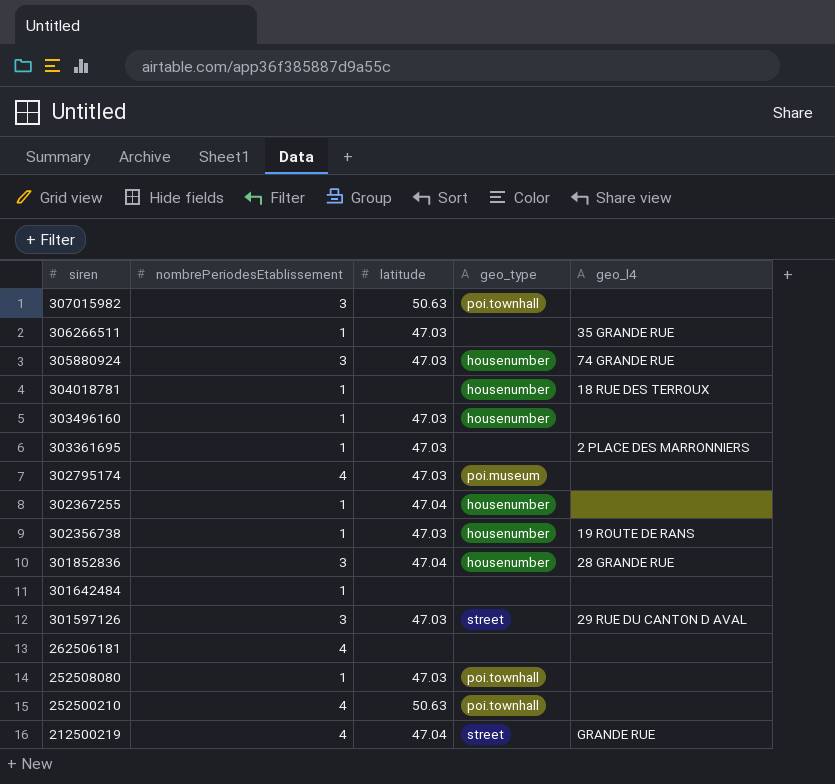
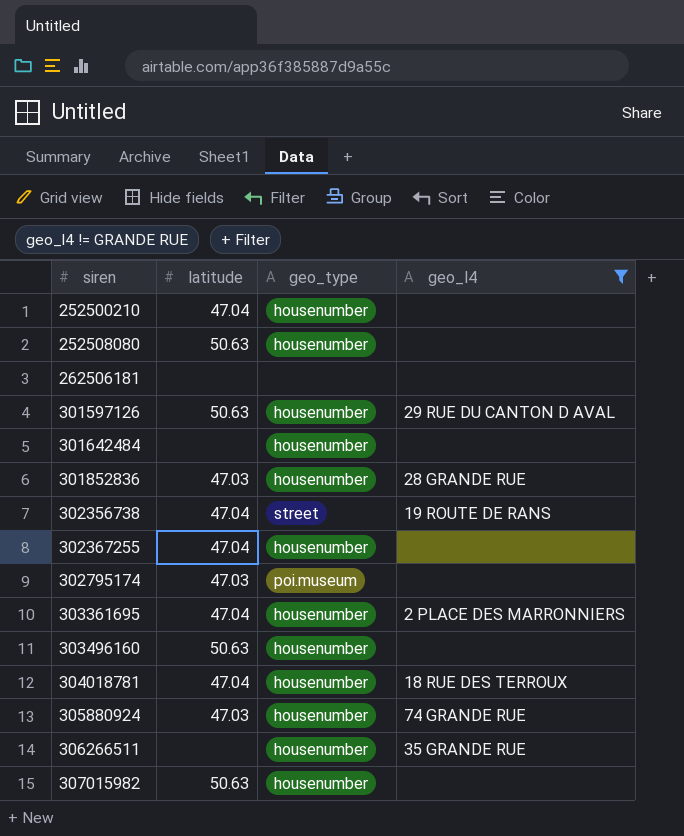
filter: none -> geo_l4 != GRANDE RUE
row order: siren descending -> siren ascending
column nombrePeriodesEtablissement | position: 2 -> none
252500210 | latitude: 50.63 -> 47.04
252500210 | geo_type: poi.townhall -> housenumber
252508080 | latitude: 47.03 -> 50.63
252508080 | geo_type: poi.townhall -> housenumber
301597126 | latitude: 47.03 -> 50.63
301597126 | geo_type: street -> housenumber
301642484 | geo_type: none -> housenumber
301852836 | latitude: 47.04 -> 47.03
302356738 | latitude: 47.03 -> 47.04
302356738 | geo_type: housenumber -> street
303361695 | latitude: 47.03 -> 47.04
303361695 | geo_type: none -> housenumber
303496160 | latitude: 47.03 -> 50.63
304018781 | latitude: none -> 47.04
306266511 | latitude: 47.03 -> none
306266511 | geo_type: none -> housenumber
307015982 | geo_type: poi.townhall -> housenumber

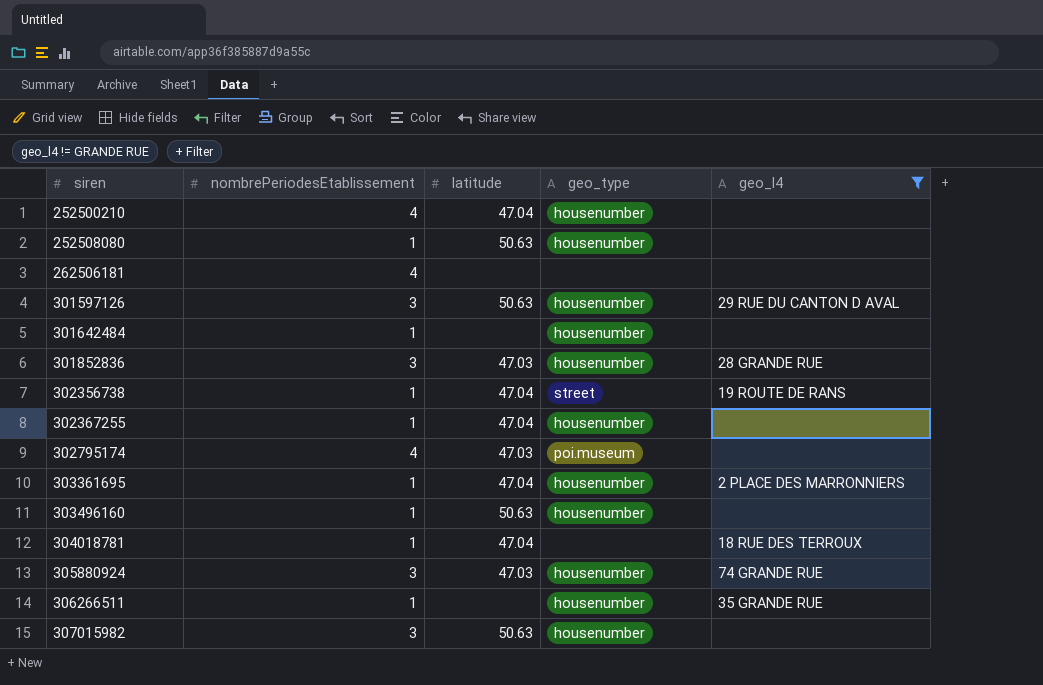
column nombrePeriodesEtablissement | position: none -> 2
304018781 | geo_type: housenumber -> none

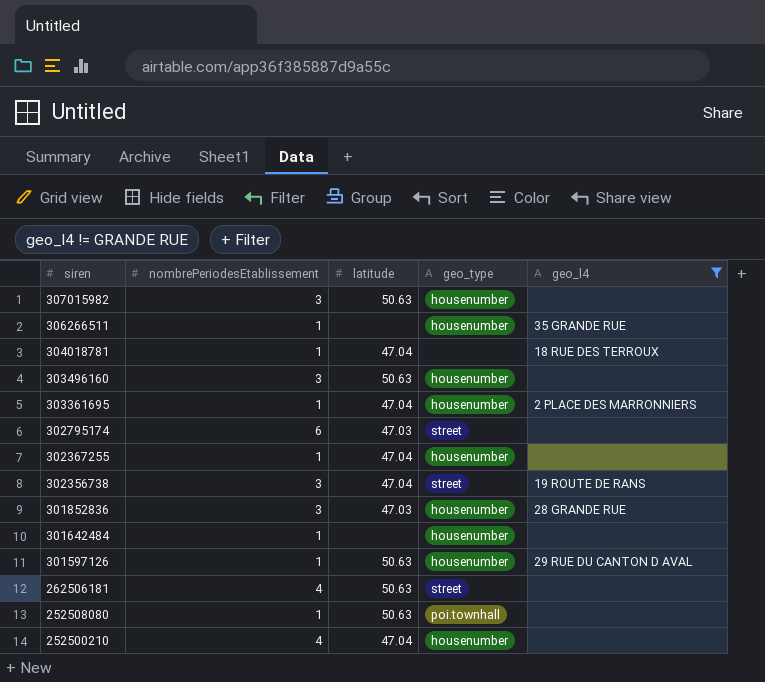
row order: siren ascending -> siren descending
row 305880924: 3 | 47.03 | housenumber | 74 GRANDE RUE -> none
303496160 | nombrePeriodesEtablissement: 1 -> 3
302795174 | nombrePeriodesEtablissement: 4 -> 6
302795174 | geo_type: poi.museum -> street
302356738 | nombrePeriodesEtablissement: 1 -> 3
301597126 | nombrePeriodesEtablissement: 3 -> 1
262506181 | latitude: none -> 50.63
262506181 | geo_type: none -> street
252508080 | geo_type: housenumber -> poi.townhall

